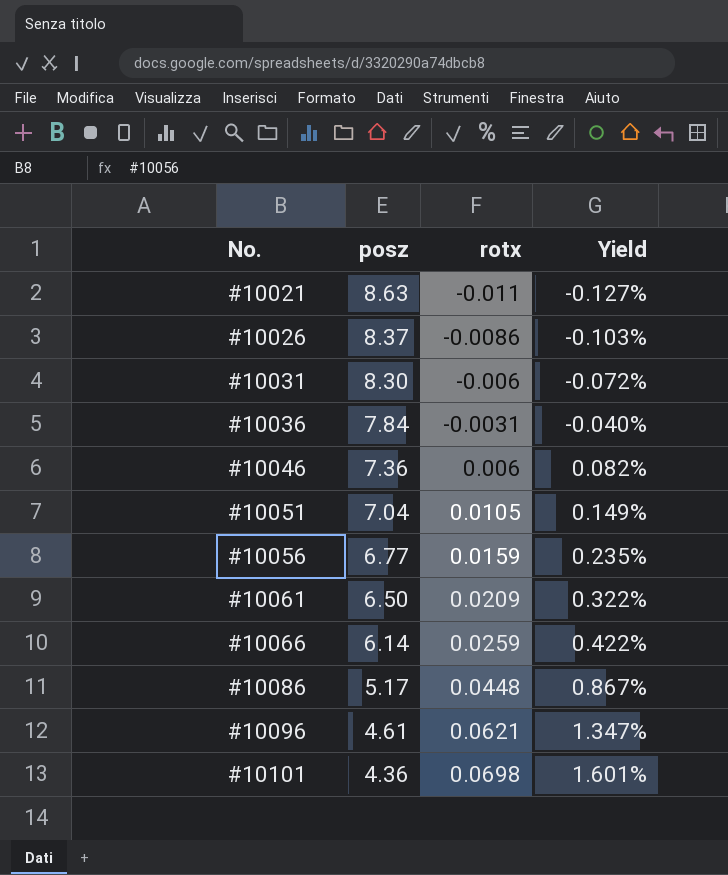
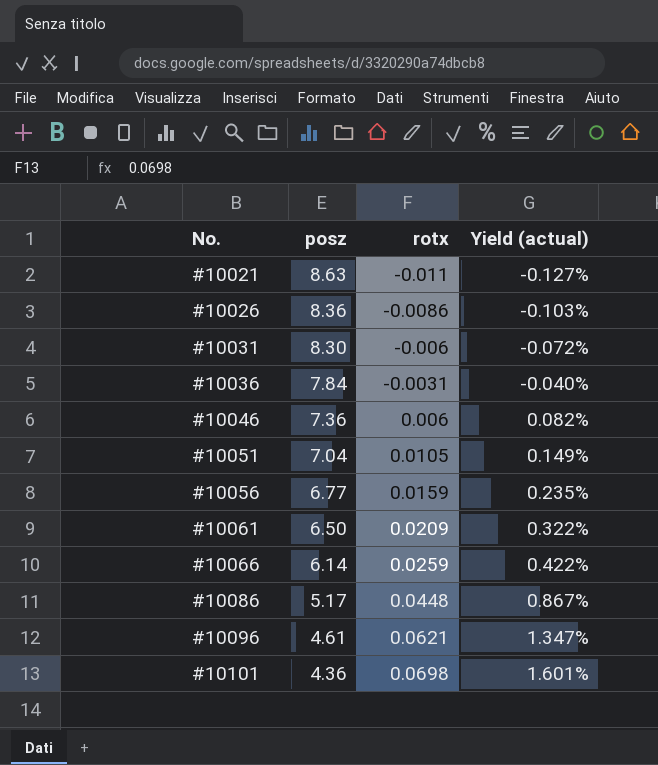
column name: Yield -> Yield (actual)
#10026 | posz: 8.37 -> 8.36

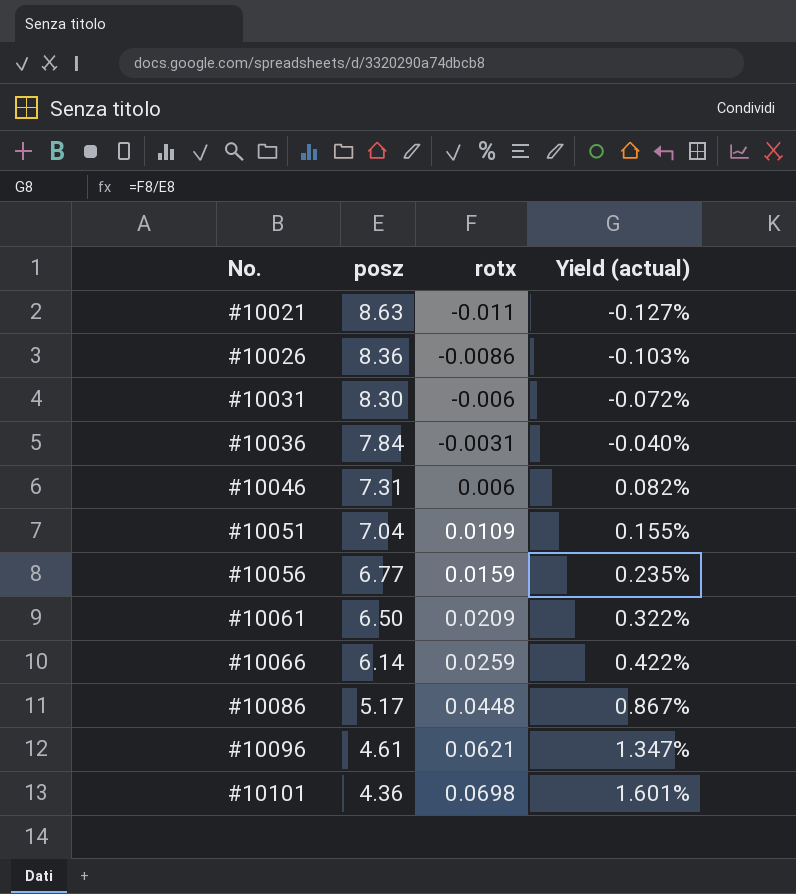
#10046 | posz: 7.36 -> 7.31
#10051 | rotx: 0.0105 -> 0.0109
#10051 | Yield (actual): 0.149% -> 0.155%

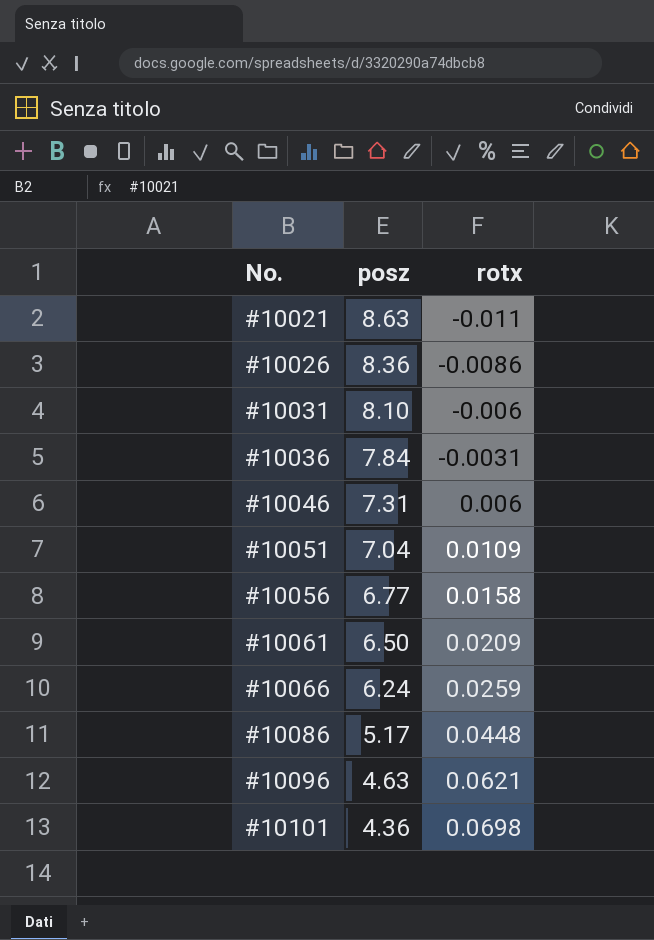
column Yield (actual) | formula: [rotx] / [posz] -> none
#10031 | posz: 8.30 -> 8.10
#10056 | rotx: 0.0159 -> 0.0158
#10066 | posz: 6.14 -> 6.24
#10096 | posz: 4.61 -> 4.63

